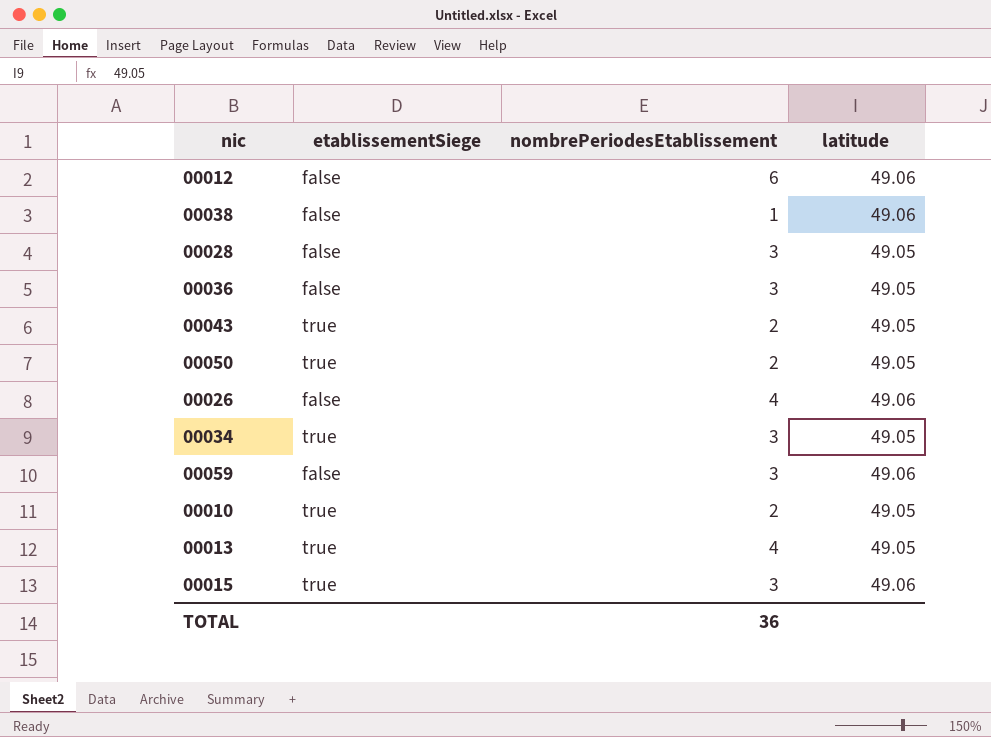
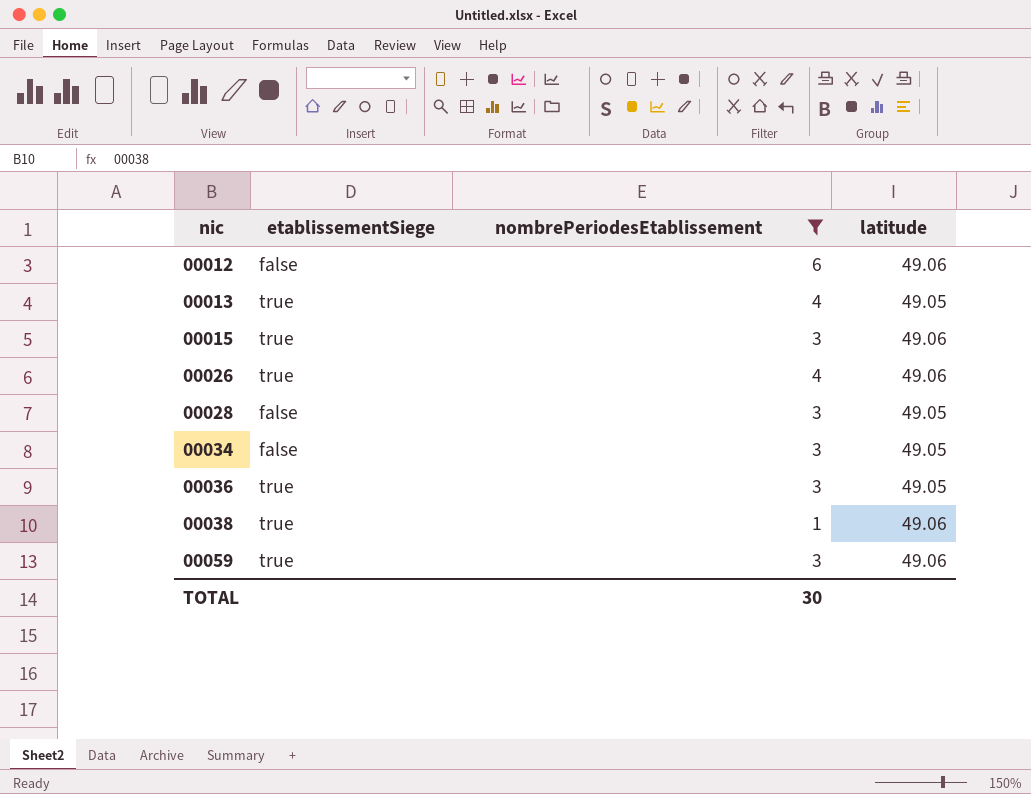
filter: none -> nombrePeriodesEtablissement != 2
row order: none -> nic ascending
00026 | etablissementSiege: false -> true
00034 | etablissementSiege: true -> false
00036 | etablissementSiege: false -> true
00038 | etablissementSiege: false -> true
00059 | etablissementSiege: false -> true
TOTAL | nombrePeriodesEtablissement: 36 -> 30

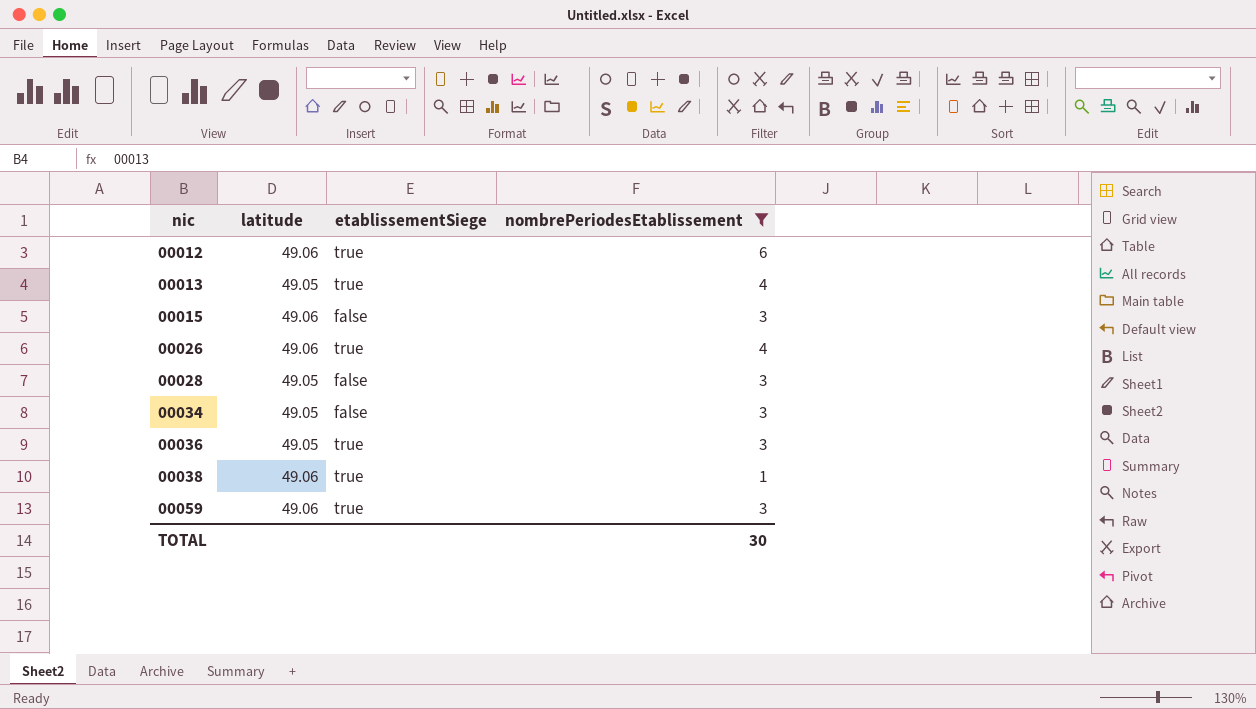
column latitude | position: 4 -> 2
00012 | etablissementSiege: false -> true
00015 | etablissementSiege: true -> false

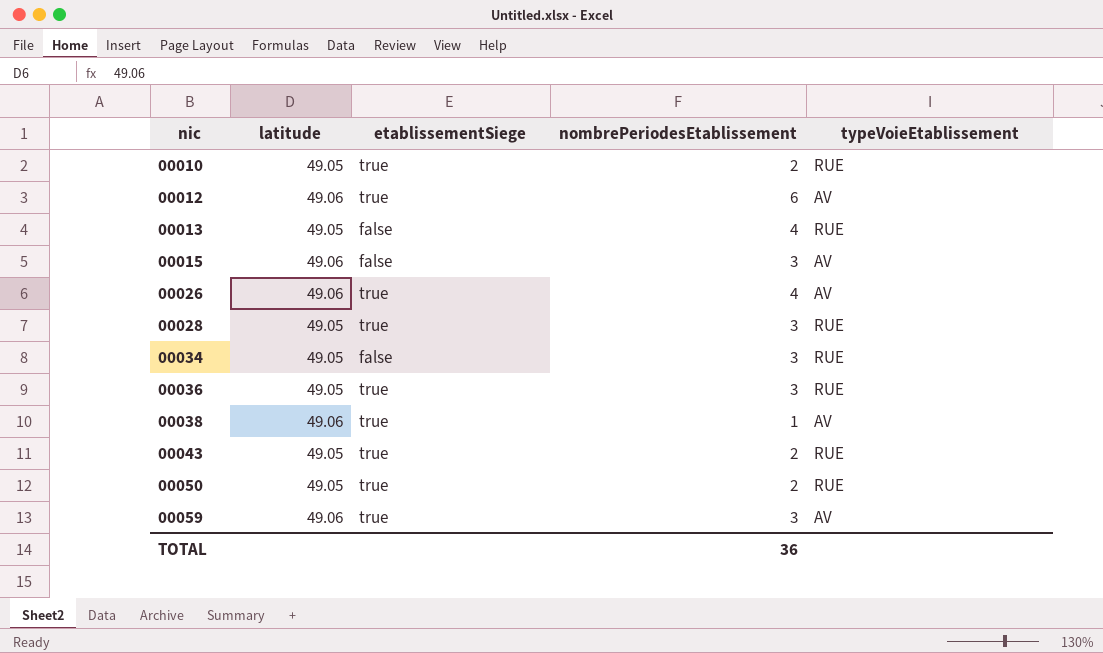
filter: nombrePeriodesEtablissement != 2 -> none
column typeVoieEtablissement | position: none -> 5
00013 | etablissementSiege: true -> false
00028 | etablissementSiege: false -> true
TOTAL | nombrePeriodesEtablissement: 30 -> 36

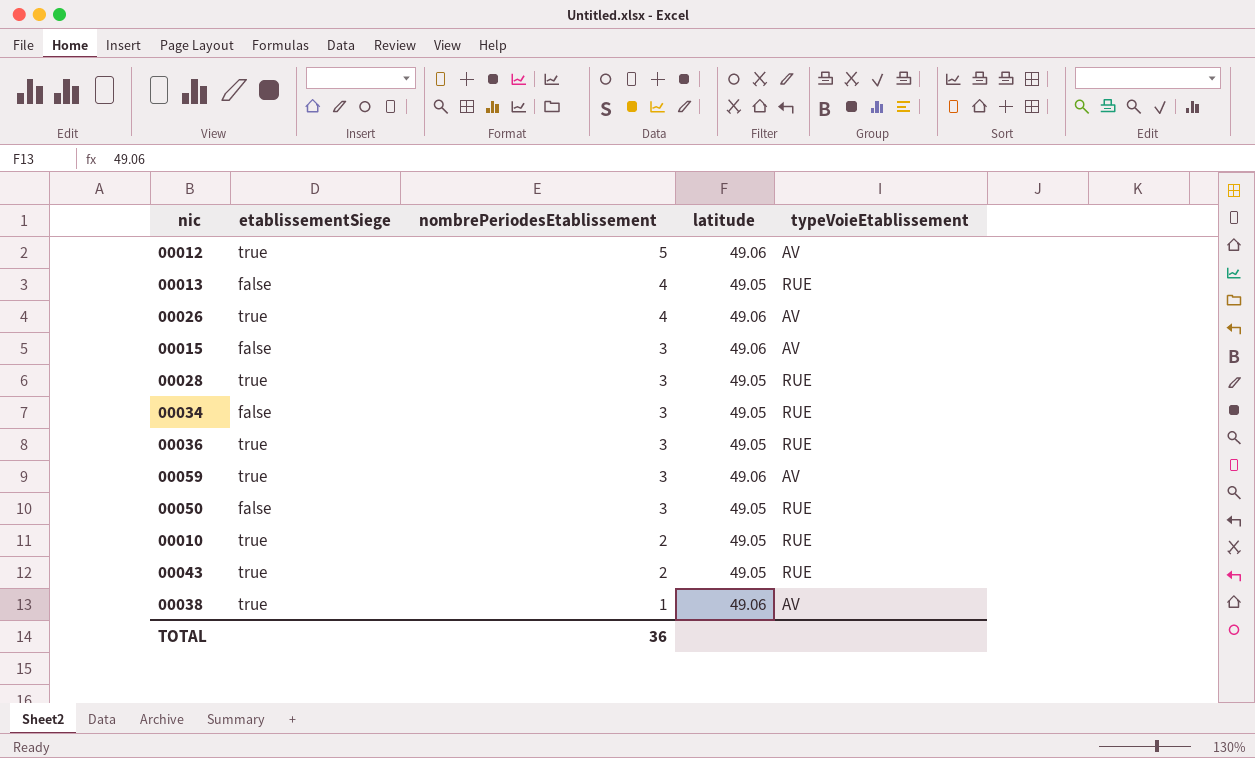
row order: nic ascending -> nombrePeriodesEtablissement descending
column latitude | position: 2 -> 4
00012 | nombrePeriodesEtablissement: 6 -> 5
00050 | etablissementSiege: true -> false
00050 | nombrePeriodesEtablissement: 2 -> 3

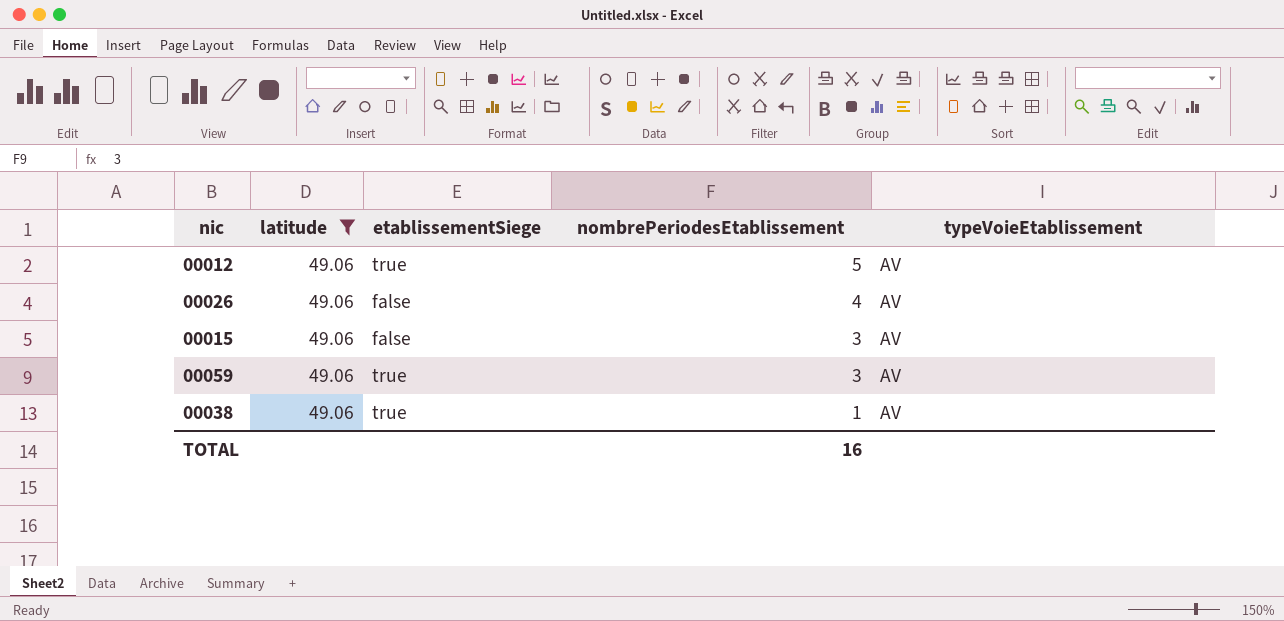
filter: none -> latitude = 49.06
column latitude | position: 4 -> 2
00026 | etablissementSiege: true -> false
TOTAL | nombrePeriodesEtablissement: 36 -> 16

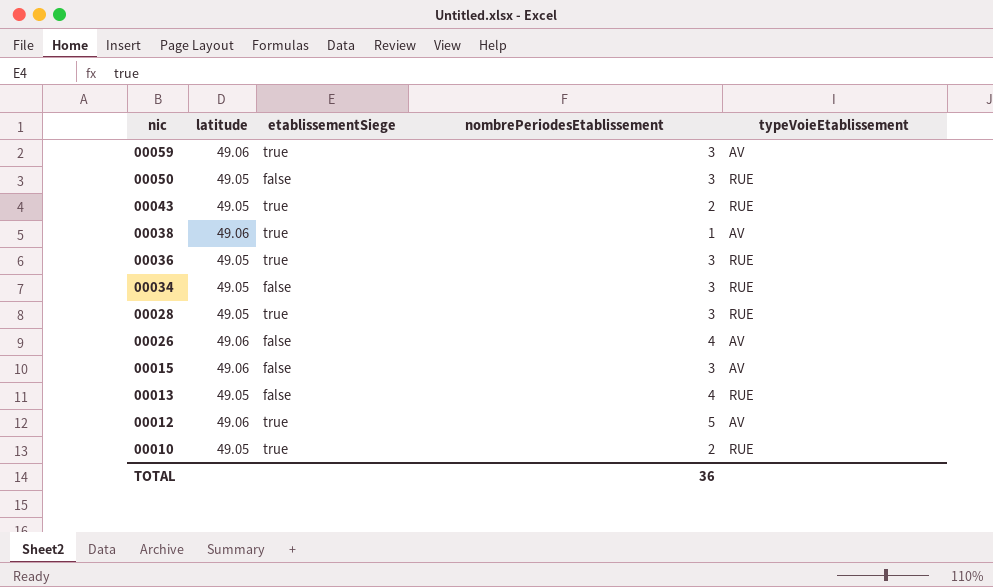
filter: latitude = 49.06 -> none
row order: nombrePeriodesEtablissement descending -> nic descending
TOTAL | nombrePeriodesEtablissement: 16 -> 36

